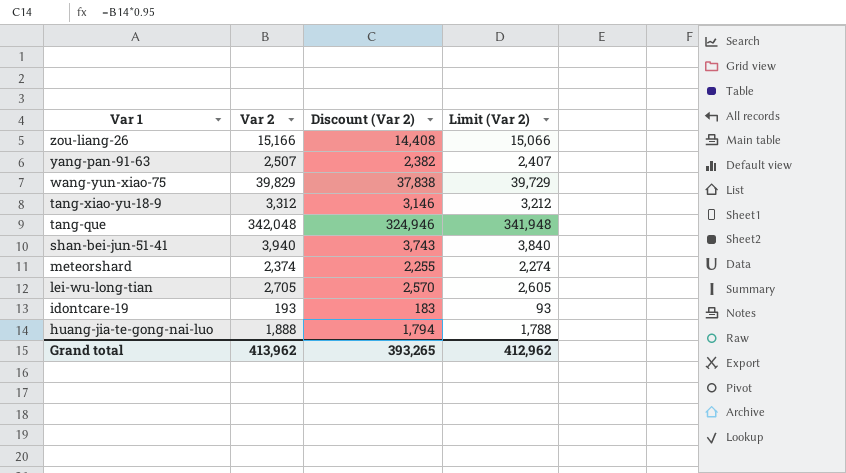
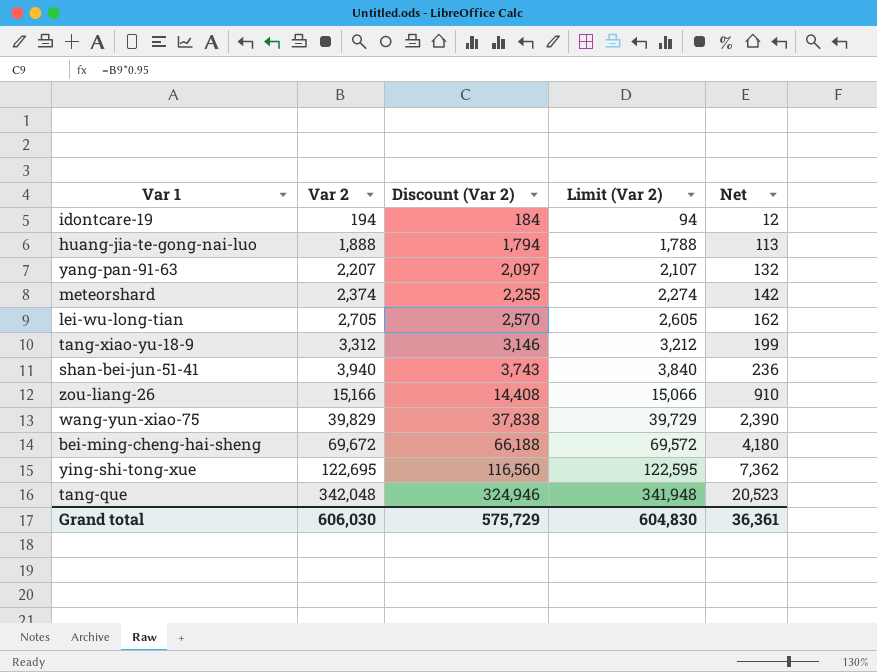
row order: Var 1 descending -> Var 2 ascending
column Net | formula: none -> [Var 2] * 0.06
idontcare-19 | Var 2: 193 -> 194
idontcare-19 | Discount (Var 2): 183 -> 184
idontcare-19 | Limit (Var 2): 93 -> 94
yang-pan-91-63 | Var 2: 2,507 -> 2,207
yang-pan-91-63 | Discount (Var 2): 2,382 -> 2,097
yang-pan-91-63 | Limit (Var 2): 2,407 -> 2,107
row bei-ming-cheng-hai-sheng: none -> 69,672 | 66,188 | 69,572 | 4,180
row ying-shi-tong-xue: none -> 122,695 | 116,560 | 122,595 | 7,362
Grand total | Var 2: 413,962 -> 606,030
Grand total | Discount (Var 2): 393,265 -> 575,729
Grand total | Limit (Var 2): 412,962 -> 604,830

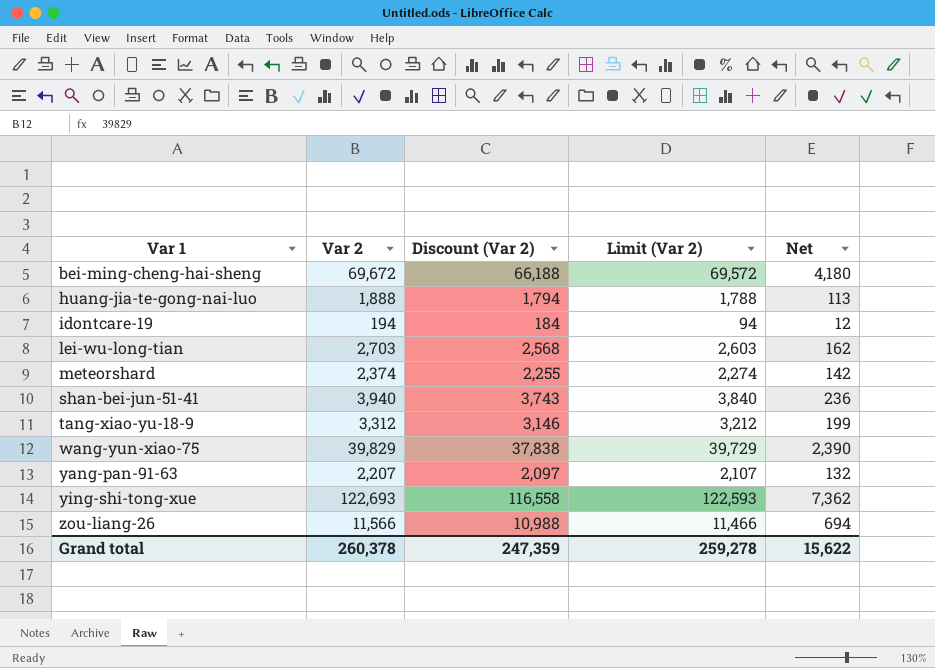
row order: Var 2 ascending -> Var 1 ascending
row tang-que: 342,048 | 324,946 | 341,948 | 20,523 -> none
lei-wu-long-tian | Var 2: 2,705 -> 2,703
lei-wu-long-tian | Discount (Var 2): 2,570 -> 2,568
lei-wu-long-tian | Limit (Var 2): 2,605 -> 2,603
ying-shi-tong-xue | Var 2: 122,695 -> 122,693
ying-shi-tong-xue | Discount (Var 2): 116,560 -> 116,558
ying-shi-tong-xue | Limit (Var 2): 122,595 -> 122,593
zou-liang-26 | Var 2: 15,166 -> 11,566
zou-liang-26 | Discount (Var 2): 14,408 -> 10,988
zou-liang-26 | Limit (Var 2): 15,066 -> 11,466
zou-liang-26 | Net: 910 -> 694
Grand total | Var 2: 606,030 -> 260,378
Grand total | Discount (Var 2): 575,729 -> 247,359
Grand total | Limit (Var 2): 604,830 -> 259,278
Grand total | Net: 36,361 -> 15,622

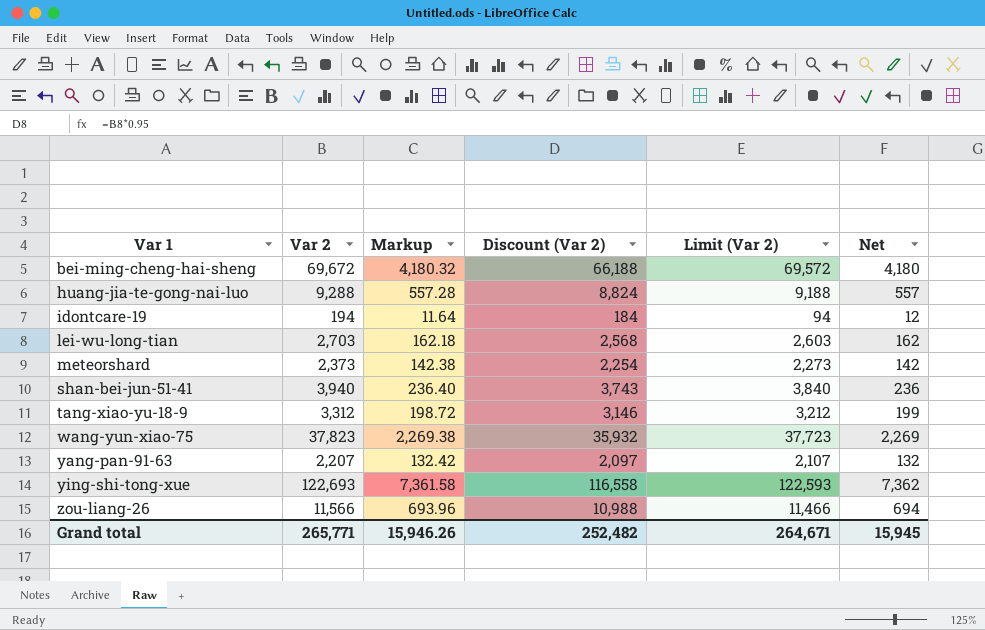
column Markup | formula: none -> [Var 2] * 0.06
huang-jia-te-gong-nai-luo | Var 2: 1,888 -> 9,288
huang-jia-te-gong-nai-luo | Discount (Var 2): 1,794 -> 8,824
huang-jia-te-gong-nai-luo | Limit (Var 2): 1,788 -> 9,188
huang-jia-te-gong-nai-luo | Net: 113 -> 557
meteorshard | Var 2: 2,374 -> 2,373
meteorshard | Discount (Var 2): 2,255 -> 2,254
meteorshard | Limit (Var 2): 2,274 -> 2,273
wang-yun-xiao-75 | Var 2: 39,829 -> 37,823
wang-yun-xiao-75 | Discount (Var 2): 37,838 -> 35,932
wang-yun-xiao-75 | Limit (Var 2): 39,729 -> 37,723
wang-yun-xiao-75 | Net: 2,390 -> 2,269
Grand total | Var 2: 260,378 -> 265,771
Grand total | Discount (Var 2): 247,359 -> 252,482
Grand total | Limit (Var 2): 259,278 -> 264,671
Grand total | Net: 15,622 -> 15,945

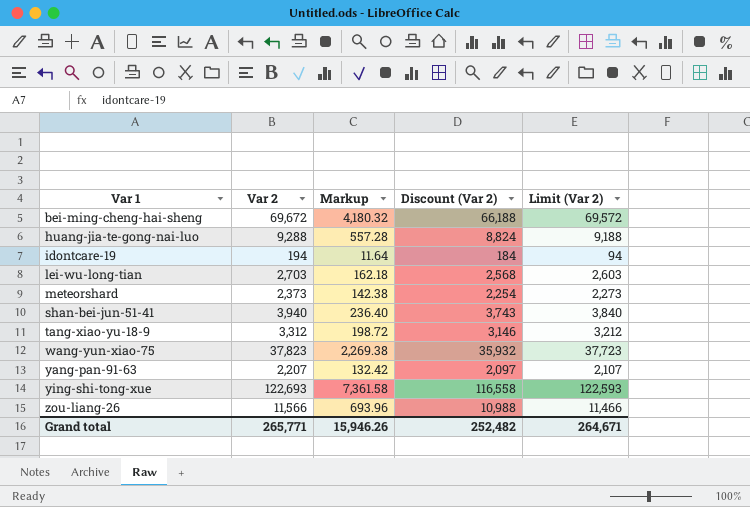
column Net | formula: [Var 2] * 0.06 -> none

